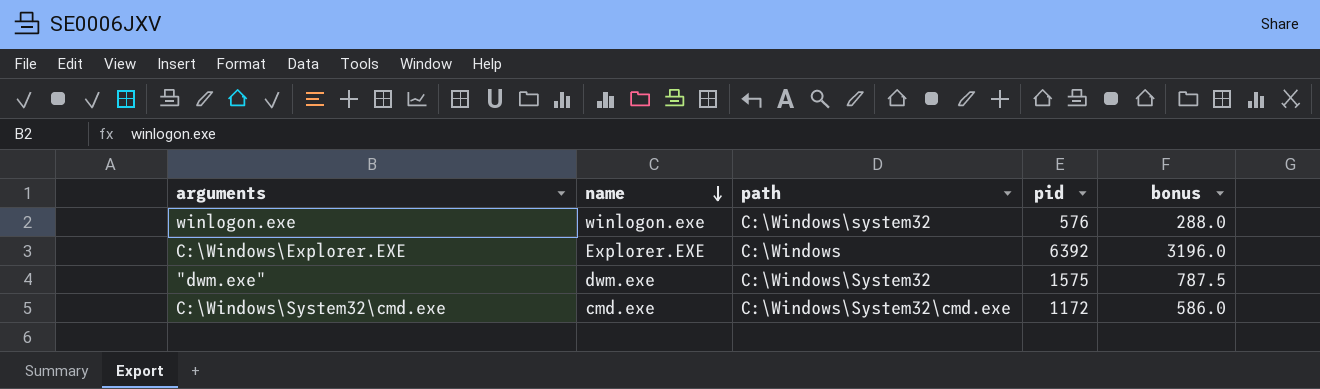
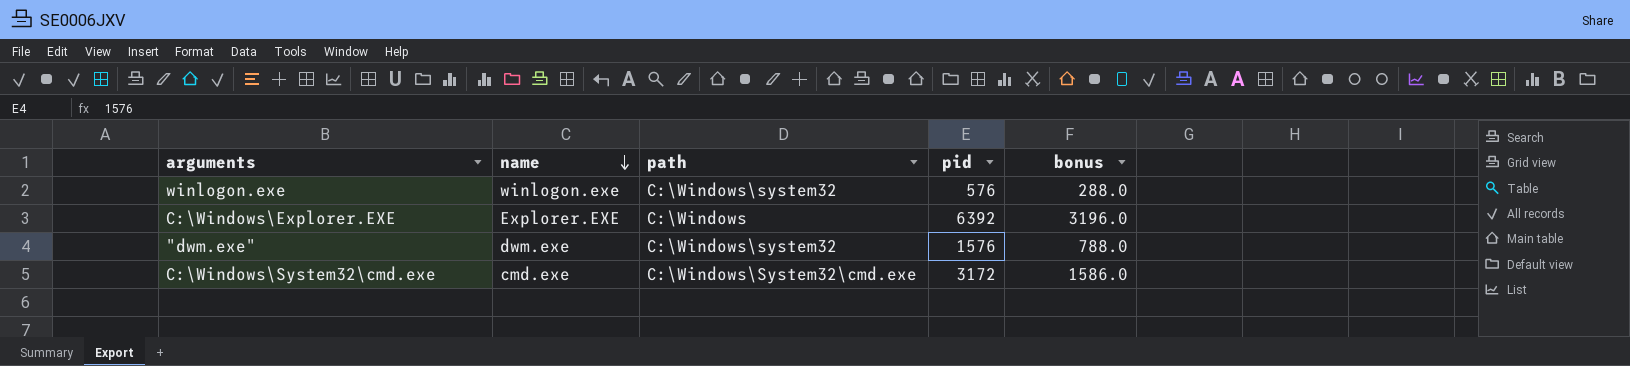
"dwm.exe" | path: C:\Windows\System32 -> C:\Windows\system32
"dwm.exe" | pid: 1575 -> 1576
"dwm.exe" | bonus: 787.5 -> 788.0
C:\Windows\System32\cmd.exe | pid: 1172 -> 3172
C:\Windows\System32\cmd.exe | bonus: 586.0 -> 1586.0

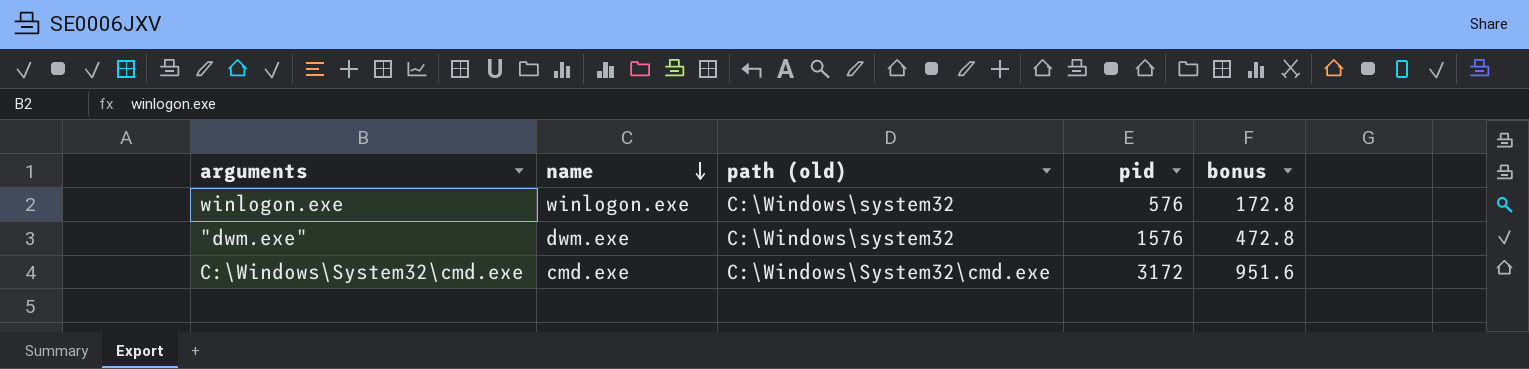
column name: path -> path (old)
column bonus | formula: [pid] * 0.5 -> [pid] * 0.3
row C:\Windows\Explorer.EXE: Explorer.EXE | C:\Windows | 6392 | 3196.0 -> none

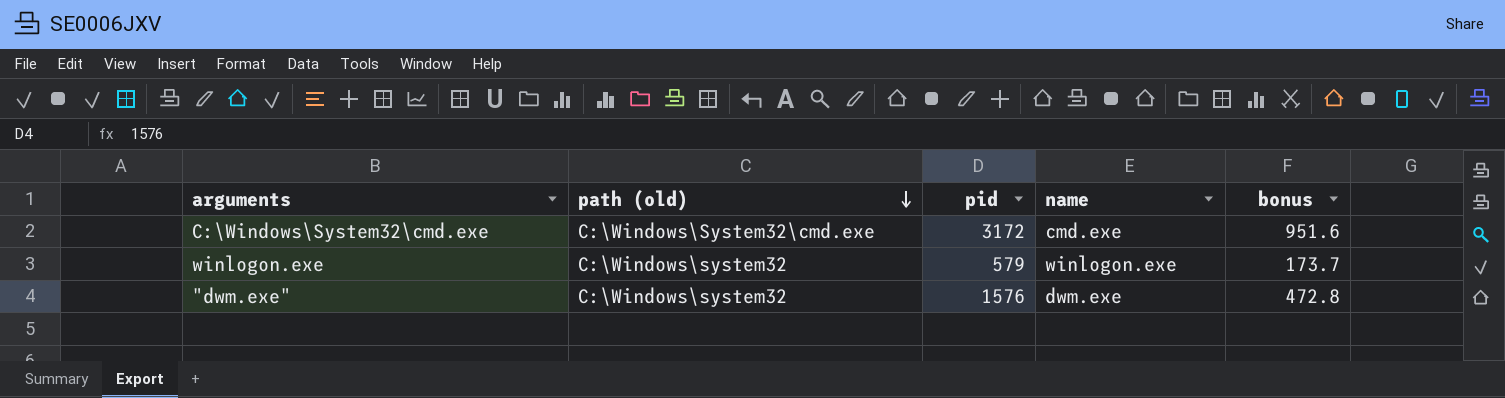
row order: name descending -> path (old) descending
column name | position: 2 -> 4
winlogon.exe | pid: 576 -> 579
winlogon.exe | bonus: 172.8 -> 173.7

